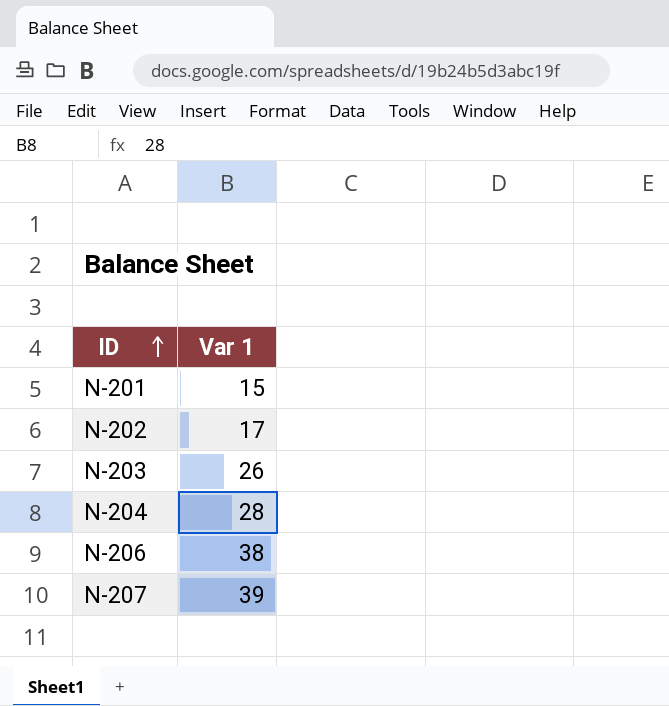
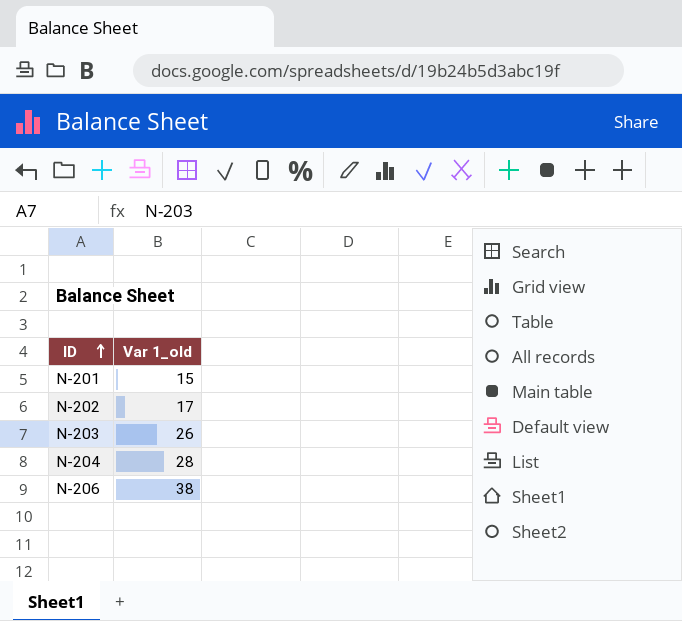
column name: Var 1 -> Var 1_old
row N-207: 39 -> none

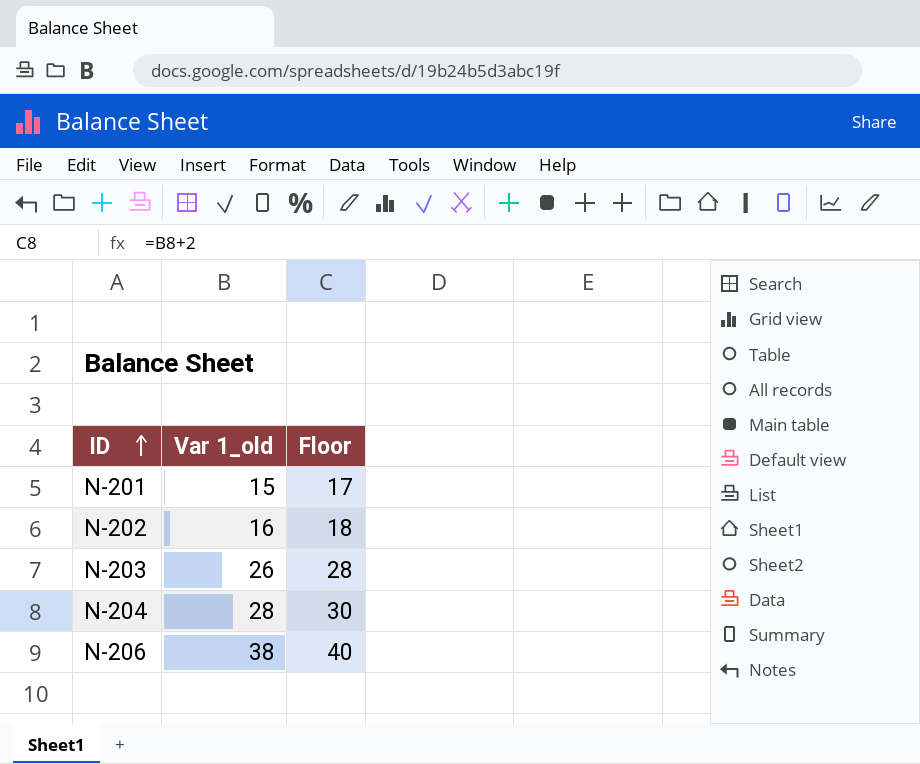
column Floor | formula: none -> [Var 1_old] + 2
N-202 | Var 1_old: 17 -> 16

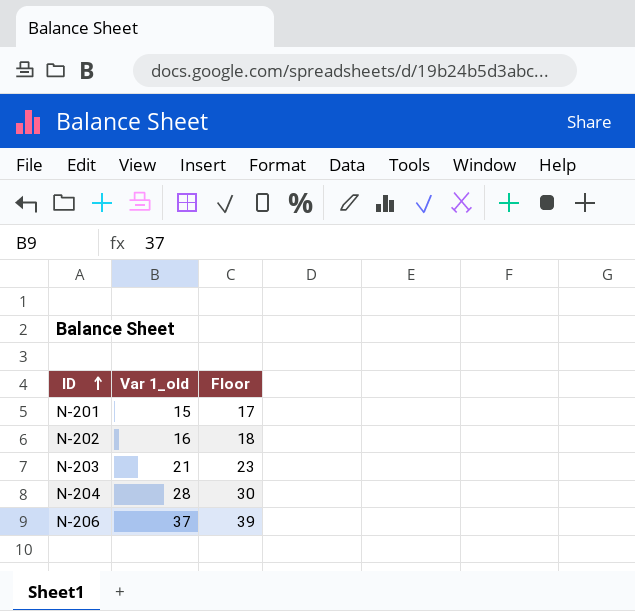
N-203 | Var 1_old: 26 -> 21
N-203 | Floor: 28 -> 23
N-206 | Var 1_old: 38 -> 37
N-206 | Floor: 40 -> 39

